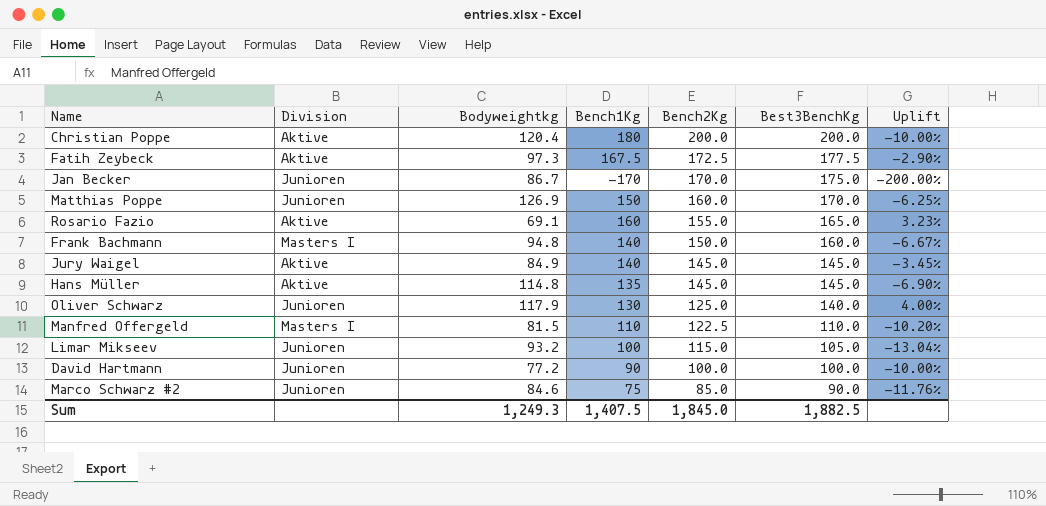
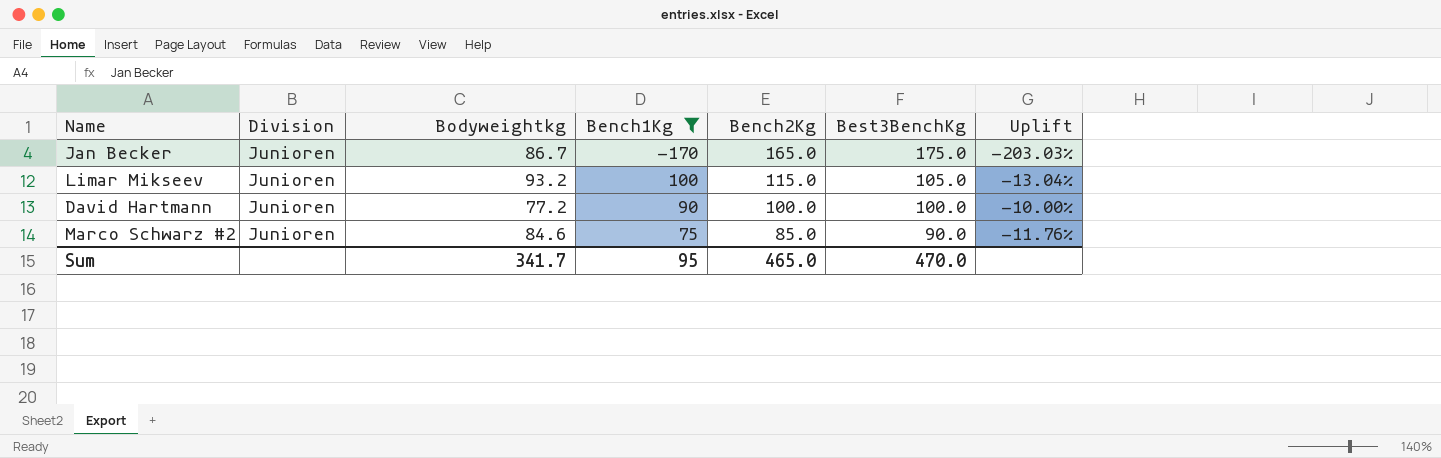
filter: none -> Bench1Kg <= 100
Jan Becker | Bench2Kg: 170.0 -> 165.0
Jan Becker | Uplift: -200.00% -> -203.03%
Sum | Bodyweightkg: 1,249.3 -> 341.7
Sum | Bench1Kg: 1,407.5 -> 95
Sum | Bench2Kg: 1,845.0 -> 465.0
Sum | Best3BenchKg: 1,882.5 -> 470.0

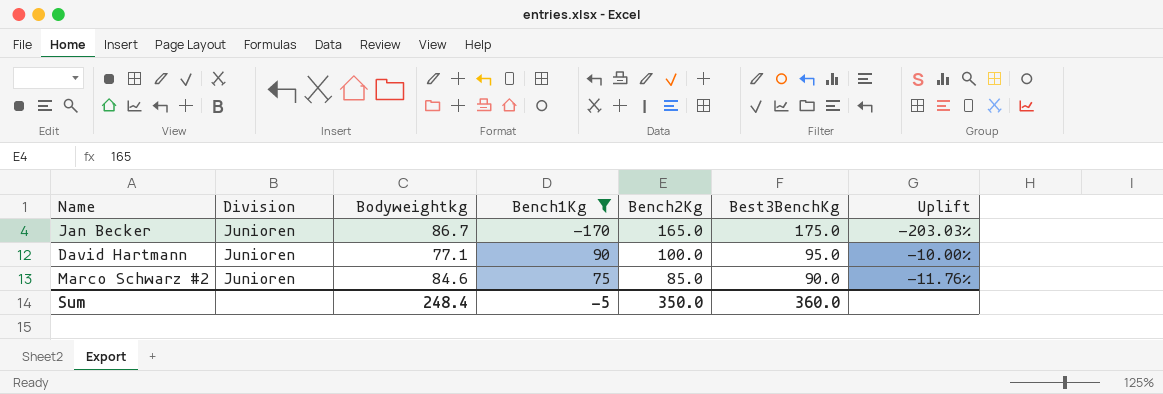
row Limar Mikseev: Junioren | 93.2 | 100 | 115.0 | 105.0 | -13.04% -> none
David Hartmann | Bodyweightkg: 77.2 -> 77.1
David Hartmann | Best3BenchKg: 100.0 -> 95.0
Sum | Bodyweightkg: 341.7 -> 248.4
Sum | Bench1Kg: 95 -> -5
Sum | Bench2Kg: 465.0 -> 350.0
Sum | Best3BenchKg: 470.0 -> 360.0

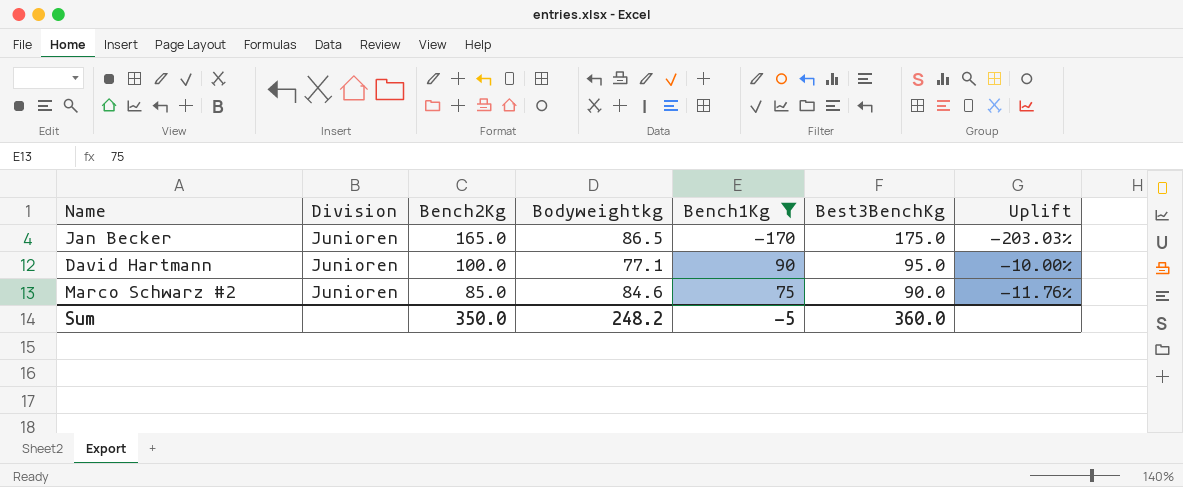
column Bench2Kg | position: 5 -> 3
Jan Becker | Bodyweightkg: 86.7 -> 86.5
Sum | Bodyweightkg: 248.4 -> 248.2

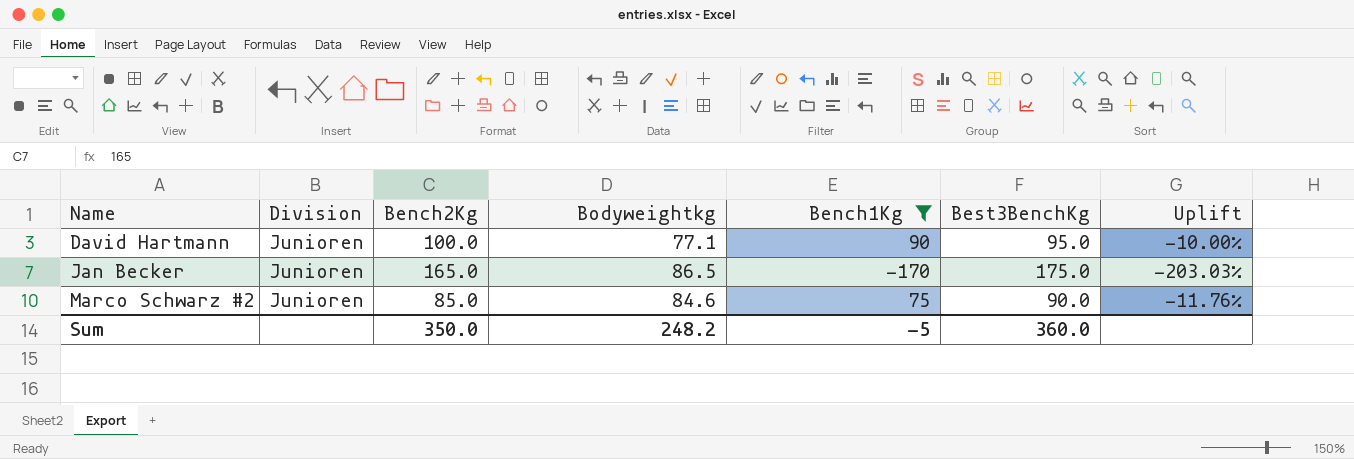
row order: Bench2Kg descending -> Name ascending

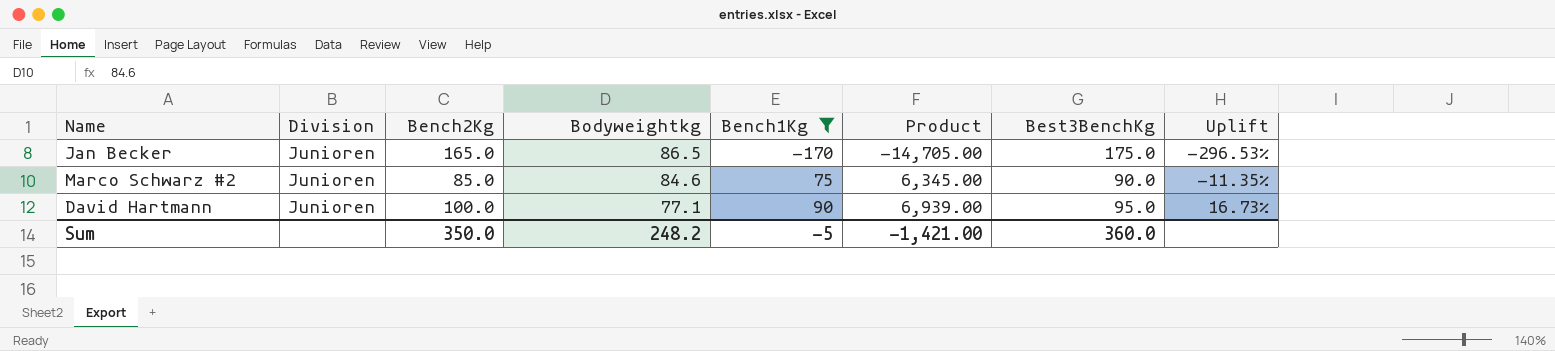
row order: Name ascending -> Bodyweightkg descending
column Product | formula: none -> [Bodyweightkg] * [Bench1Kg]
column Uplift | formula: ([Bench1Kg] - [Bench2Kg]) / [Bench2Kg] -> ([Bench1Kg] - [Bodyweightkg]) / [Bodyweightkg]

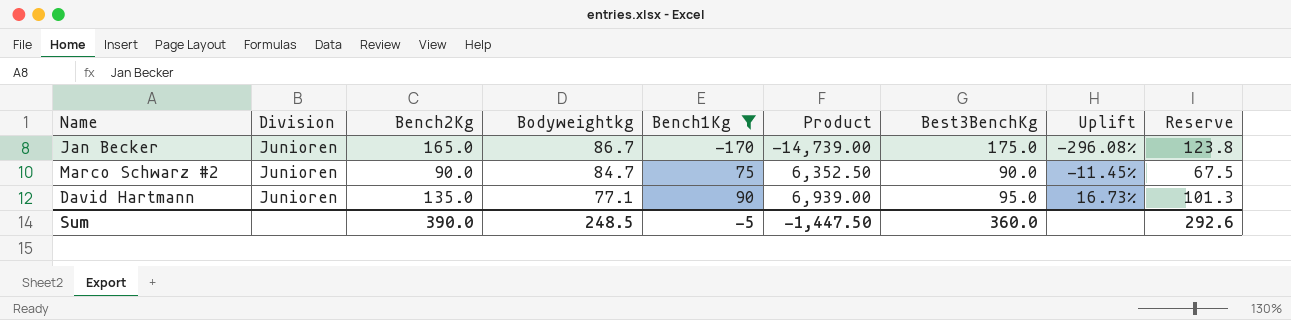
column Reserve | formula: none -> [Bench2Kg] * 0.75
Jan Becker | Bodyweightkg: 86.5 -> 86.7
Jan Becker | Product: -14,705.00 -> -14,739.00
Jan Becker | Uplift: -296.53% -> -296.08%
Marco Schwarz #2 | Bench2Kg: 85.0 -> 90.0
Marco Schwarz #2 | Bodyweightkg: 84.6 -> 84.7
Marco Schwarz #2 | Product: 6,345.00 -> 6,352.50
Marco Schwarz #2 | Uplift: -11.35% -> -11.45%
David Hartmann | Bench2Kg: 100.0 -> 135.0
Sum | Bench2Kg: 350.0 -> 390.0
Sum | Bodyweightkg: 248.2 -> 248.5
Sum | Product: -1,421.00 -> -1,447.50

